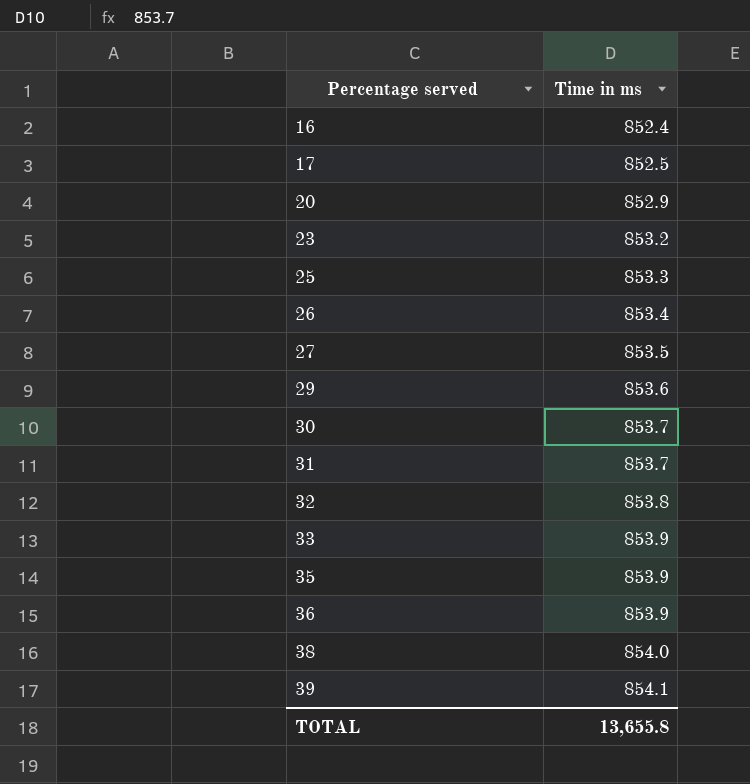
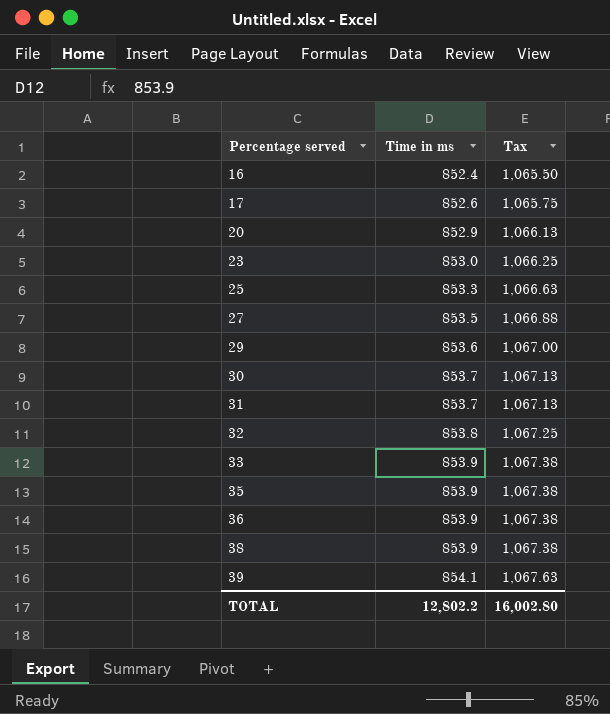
column Tax | formula: none -> [Time in ms] * 1.25
row 26: 853.4 -> none
17 | Time in ms: 852.5 -> 852.6
23 | Time in ms: 853.2 -> 853.0
38 | Time in ms: 854.0 -> 853.9
TOTAL | Time in ms: 13,655.8 -> 12,802.2

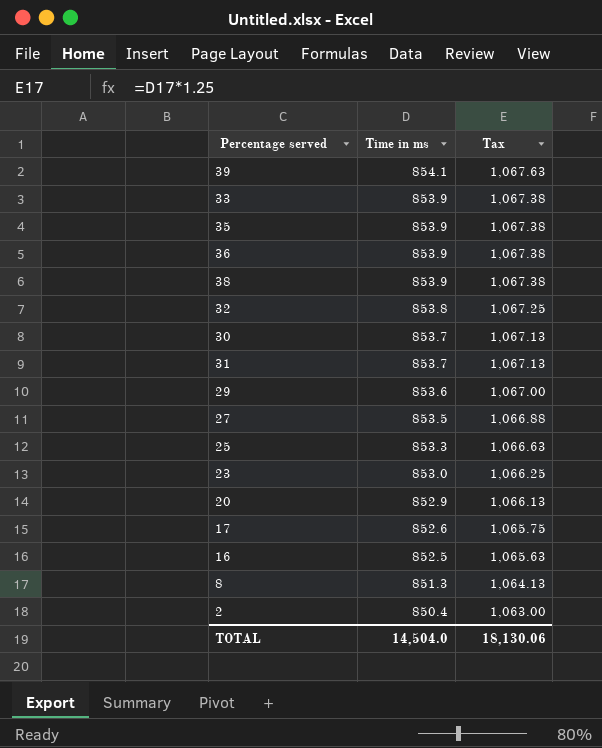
row order: Percentage served ascending -> Time in ms descending
16 | Time in ms: 852.4 -> 852.5
16 | Tax: 1,065.50 -> 1,065.63
row 8: none -> 851.3 | 1,064.13
row 2: none -> 850.4 | 1,063.00
TOTAL | Time in ms: 12,802.2 -> 14,504.0
TOTAL | Tax: 16,002.80 -> 18,130.06

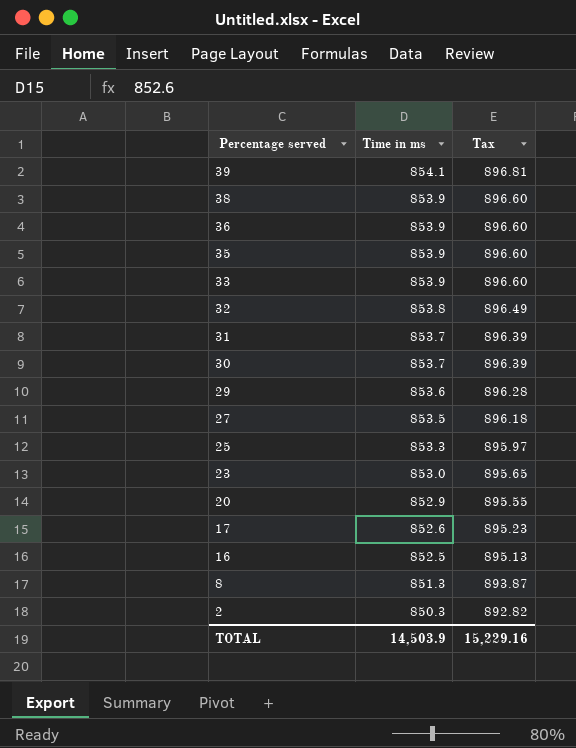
row order: Time in ms descending -> Percentage served descending
column Tax | formula: [Time in ms] * 1.25 -> [Time in ms] * 1.05
2 | Time in ms: 850.4 -> 850.3
TOTAL | Time in ms: 14,504.0 -> 14,503.9
TOTAL | Tax: 18,130.06 -> 15,229.16

